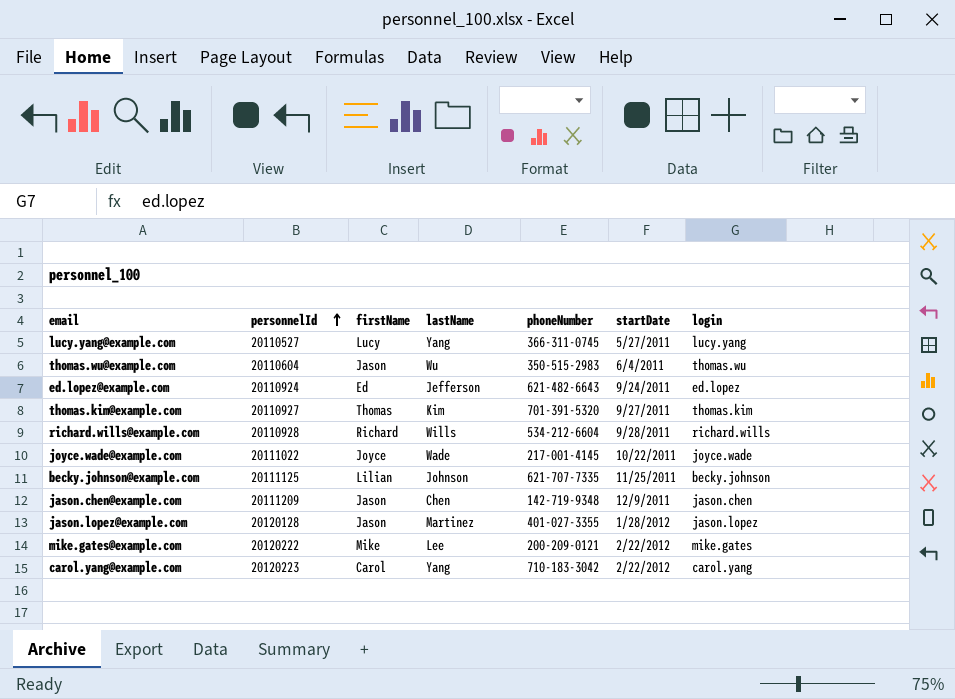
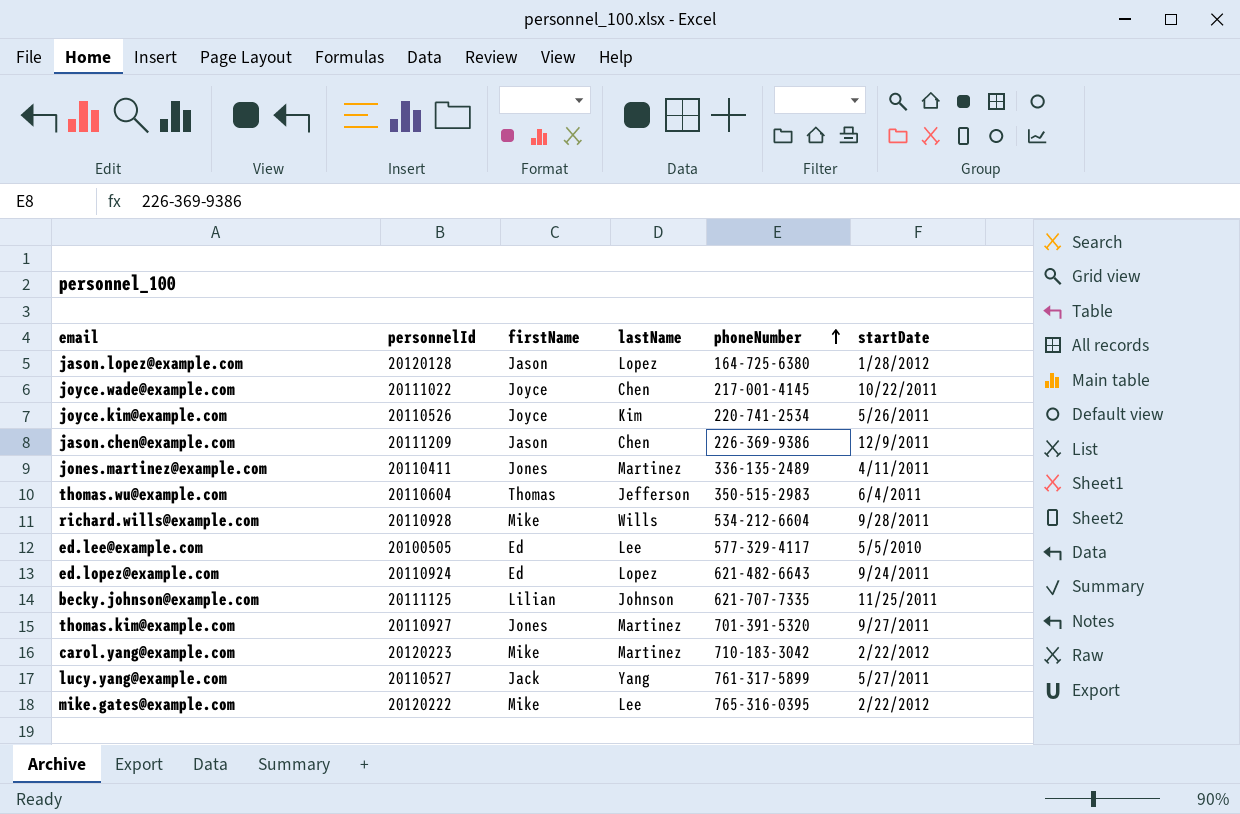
row order: personnelId ascending -> phoneNumber ascending
column login | position: 7 -> none
jason.lopez@example.com | lastName: Martinez -> Lopez
jason.lopez@example.com | phoneNumber: 401-027-3355 -> 164-725-6380
joyce.wade@example.com | lastName: Wade -> Chen
row joyce.kim@example.com: none -> 20110526 | Joyce | Kim | 220-741-2534 | 5/26/2011
jason.chen@example.com | phoneNumber: 142-719-9348 -> 226-369-9386
row jones.martinez@example.com: none -> 20110411 | Jones | Martinez | 336-135-2489 | 4/11/2011
thomas.wu@example.com | firstName: Jason -> Thomas
thomas.wu@example.com | lastName: Wu -> Jefferson
richard.wills@example.com | firstName: Richard -> Mike
row ed.lee@example.com: none -> 20100505 | Ed | Lee | 577-329-4117 | 5/5/2010
ed.lopez@example.com | lastName: Jefferson -> Lopez
thomas.kim@example.com | firstName: Thomas -> Jones
thomas.kim@example.com | lastName: Kim -> Martinez
carol.yang@example.com | firstName: Carol -> Mike
carol.yang@example.com | lastName: Yang -> Martinez
lucy.yang@example.com | firstName: Lucy -> Jack
lucy.yang@example.com | phoneNumber: 366-311-0745 -> 761-317-5899
mike.gates@example.com | phoneNumber: 200-209-0121 -> 765-316-0395

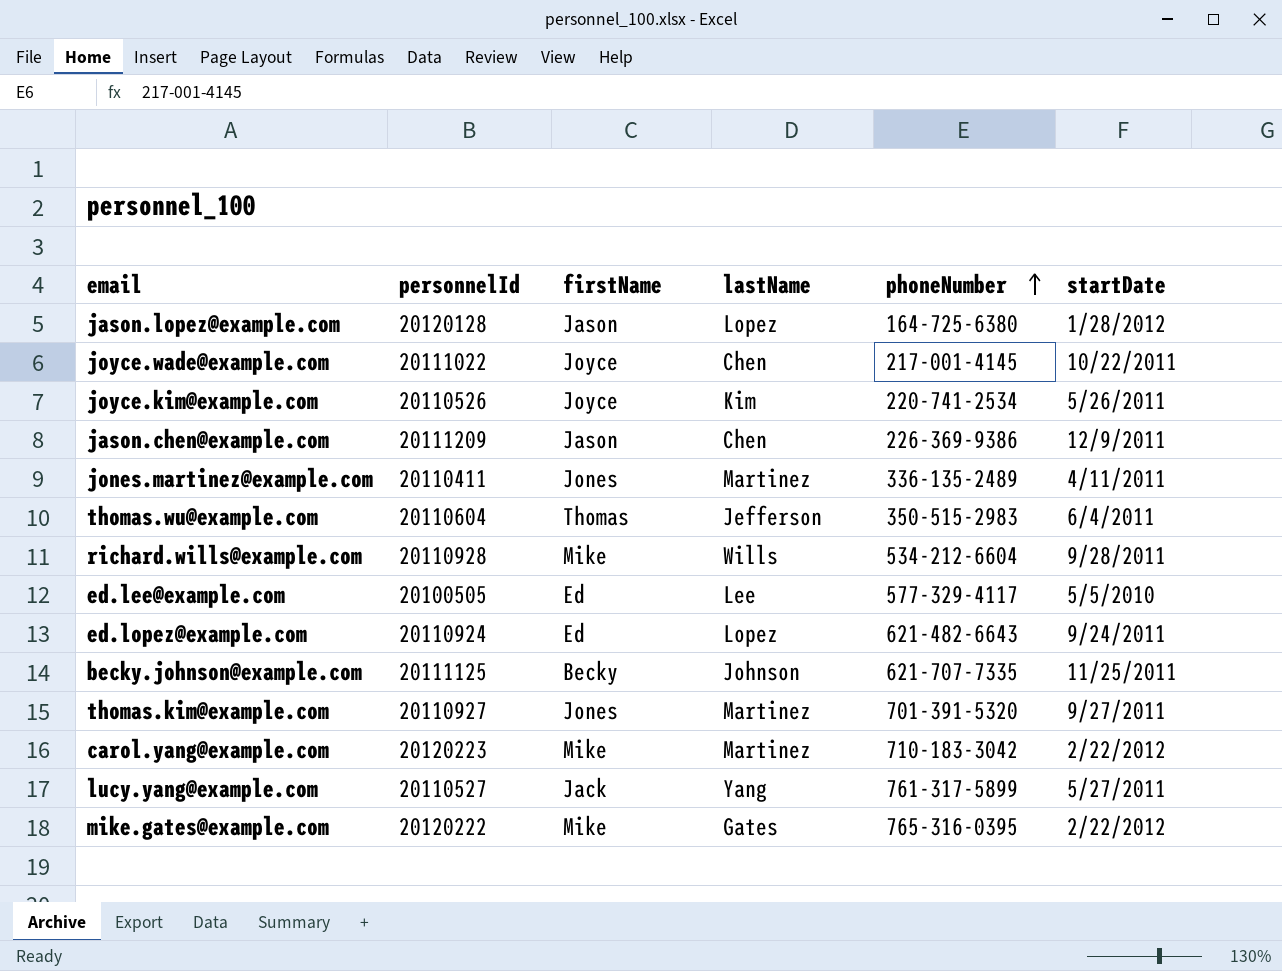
becky.johnson@example.com | firstName: Lilian -> Becky
mike.gates@example.com | lastName: Lee -> Gates

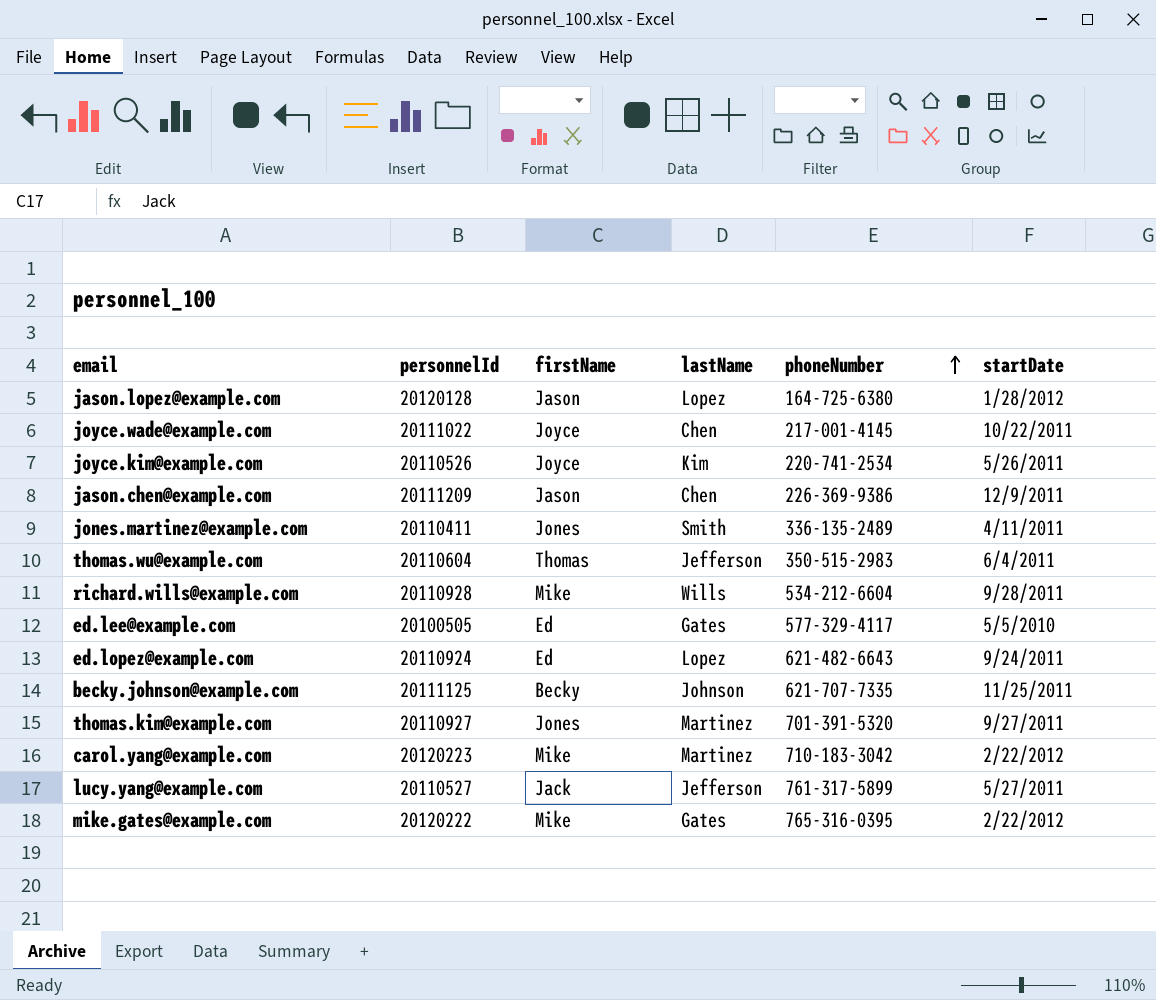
jones.martinez@example.com | lastName: Martinez -> Smith
ed.lee@example.com | lastName: Lee -> Gates
lucy.yang@example.com | lastName: Yang -> Jefferson

